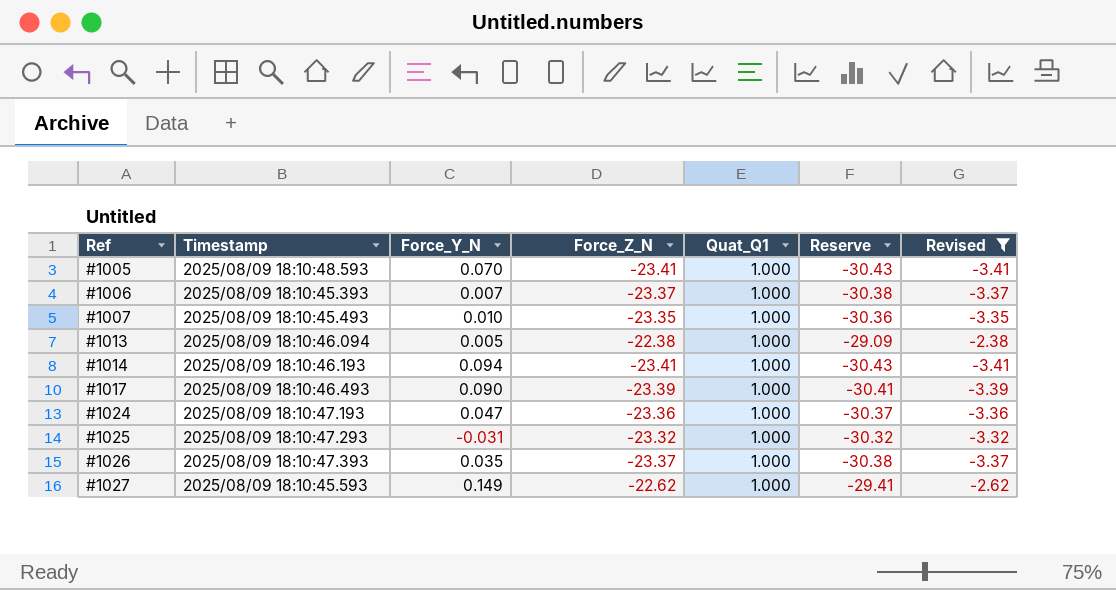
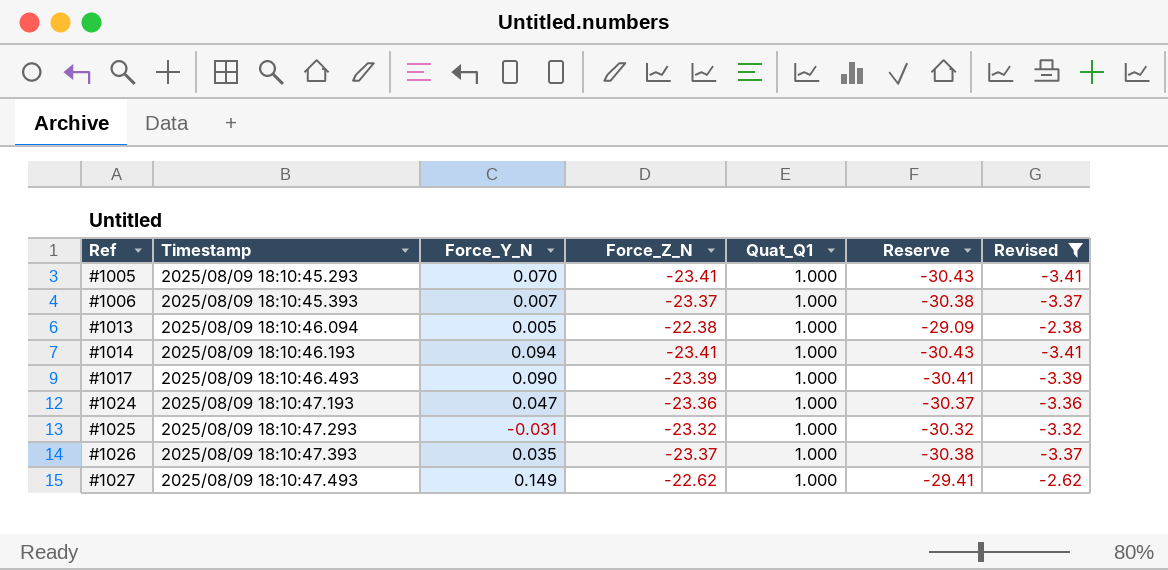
row #1007: 2025/08/09 18:10:45.493 | 0.010 | -23.35 | 1.000 | -30.36 | -3.35 -> none
#1005 | Timestamp: 2025/08/09 18:10:48.593 -> 2025/08/09 18:10:45.293
#1027 | Timestamp: 2025/08/09 18:10:45.593 -> 2025/08/09 18:10:47.493

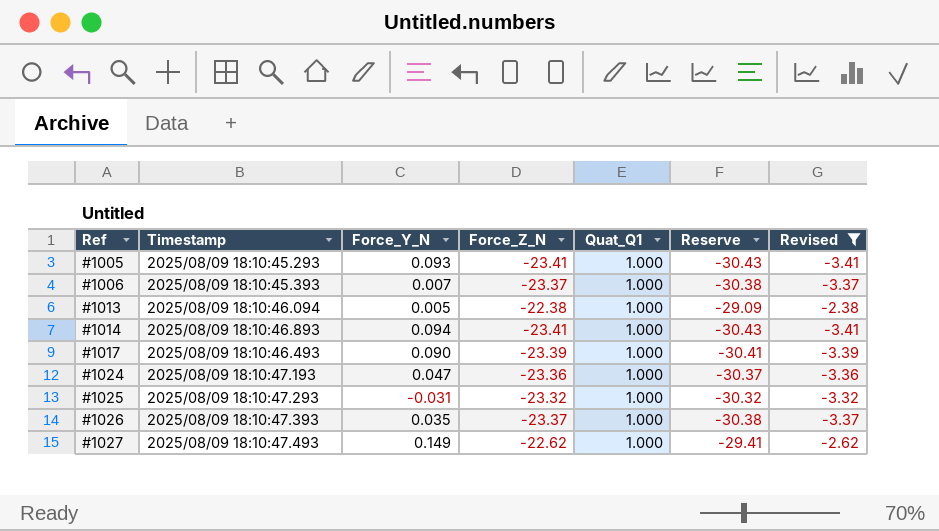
#1005 | Force_Y_N: 0.070 -> 0.093
#1014 | Timestamp: 2025/08/09 18:10:46.193 -> 2025/08/09 18:10:46.893

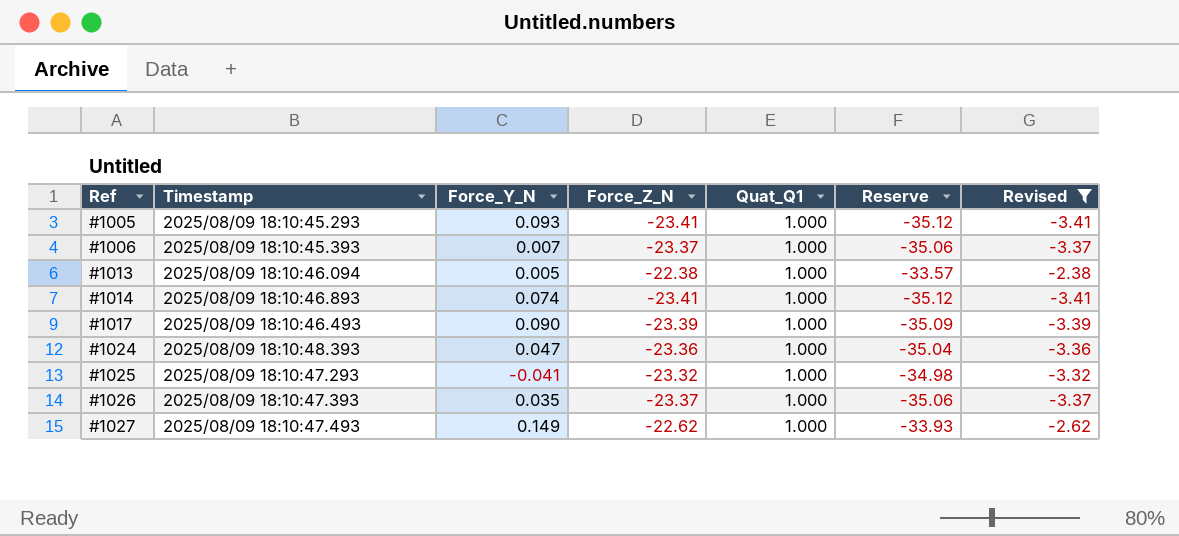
column Reserve | formula: [Force_Z_N] * 1.3 -> [Force_Z_N] * 1.5
#1014 | Force_Y_N: 0.094 -> 0.074
#1024 | Timestamp: 2025/08/09 18:10:47.193 -> 2025/08/09 18:10:48.393
#1025 | Force_Y_N: -0.031 -> -0.041

